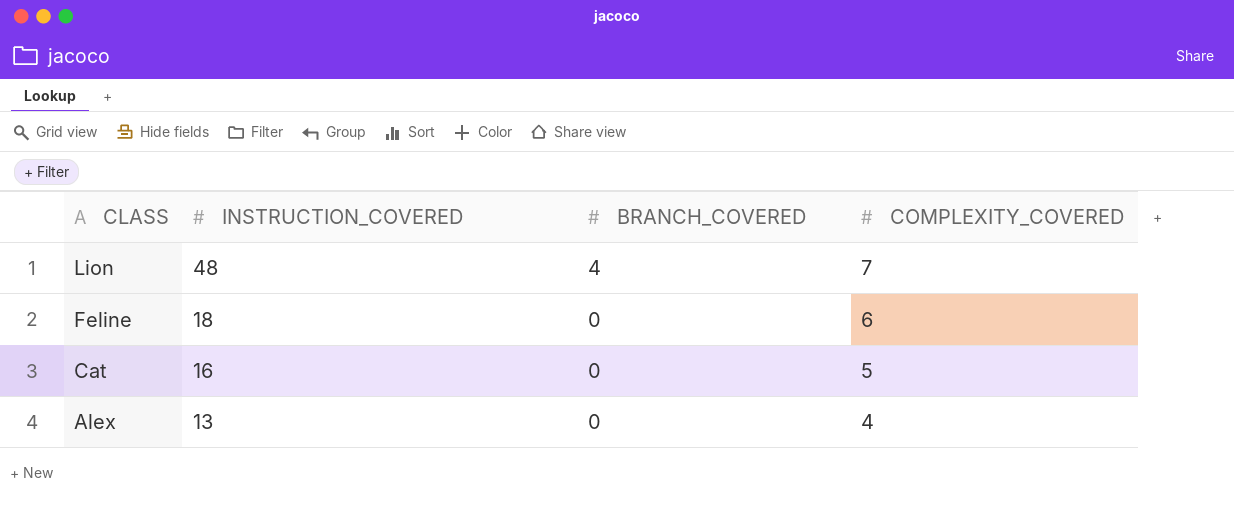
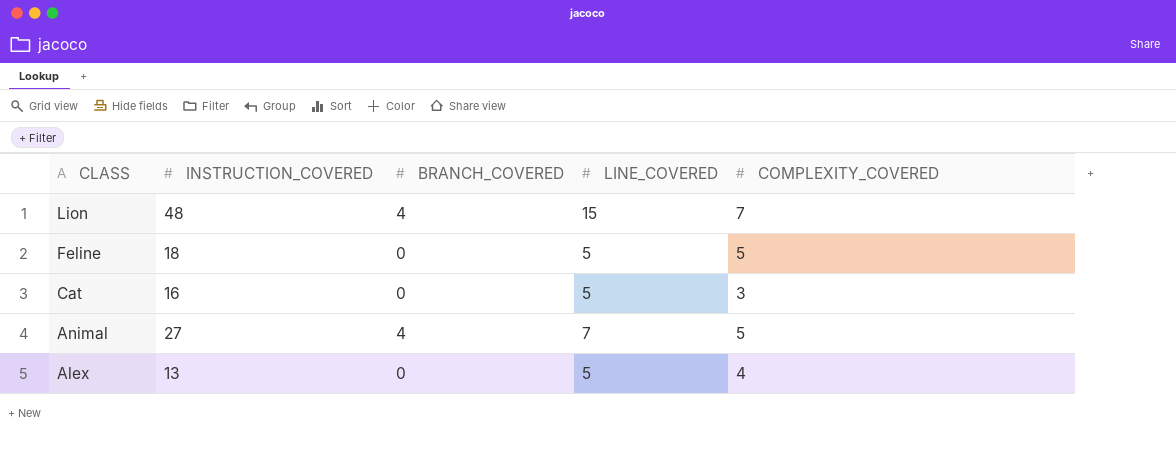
column LINE_COVERED | position: none -> 4
Feline | COMPLEXITY_COVERED: 6 -> 5
Cat | COMPLEXITY_COVERED: 5 -> 3
row Animal: none -> 27 | 4 | 7 | 5

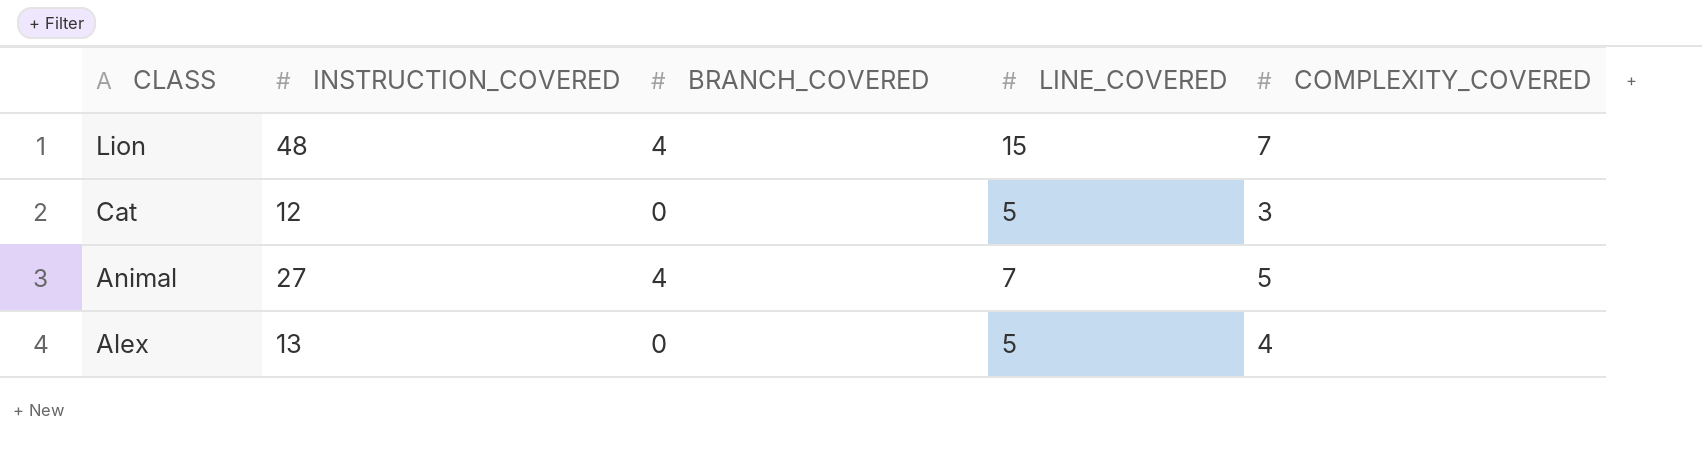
row Feline: 18 | 0 | 5 | 5 -> none
Cat | INSTRUCTION_COVERED: 16 -> 12

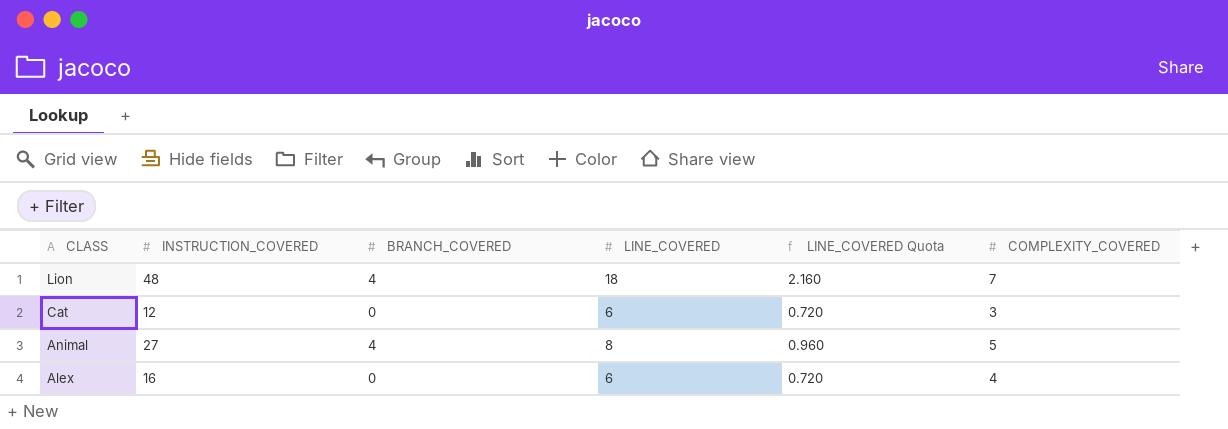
column LINE_COVERED Quota | formula: none -> [LINE_COVERED] * 0.12
Lion | LINE_COVERED: 15 -> 18
Cat | LINE_COVERED: 5 -> 6
Animal | LINE_COVERED: 7 -> 8
Alex | INSTRUCTION_COVERED: 13 -> 16
Alex | LINE_COVERED: 5 -> 6

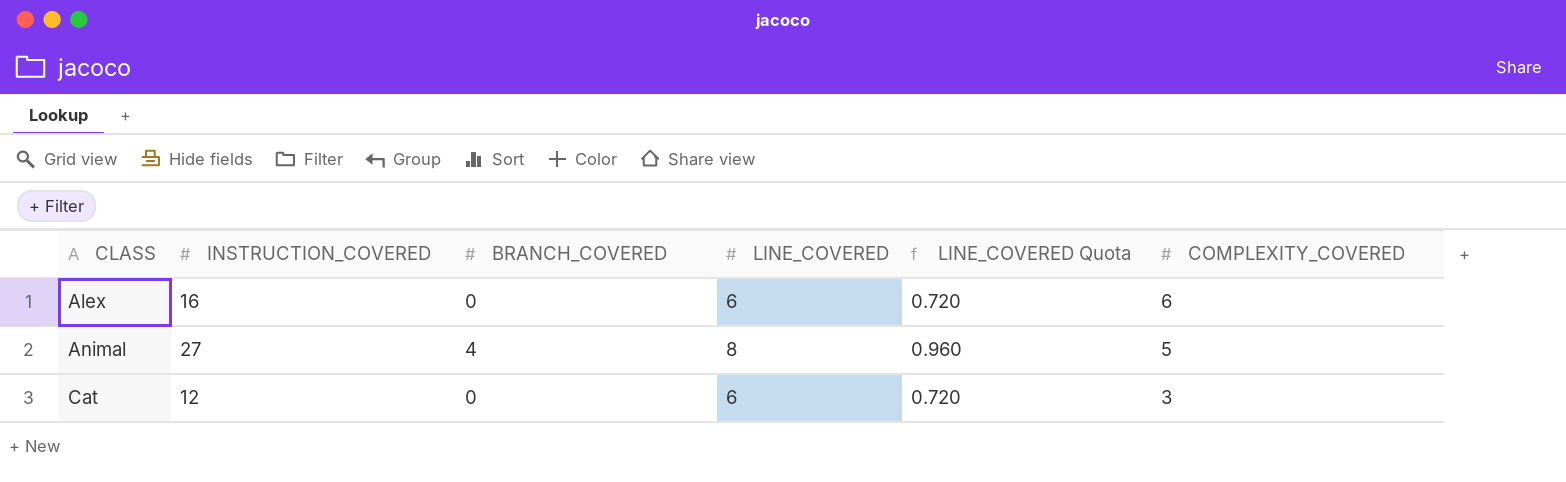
row order: CLASS descending -> CLASS ascending
row Lion: 48 | 4 | 18 | 2.160 | 7 -> none
Alex | COMPLEXITY_COVERED: 4 -> 6

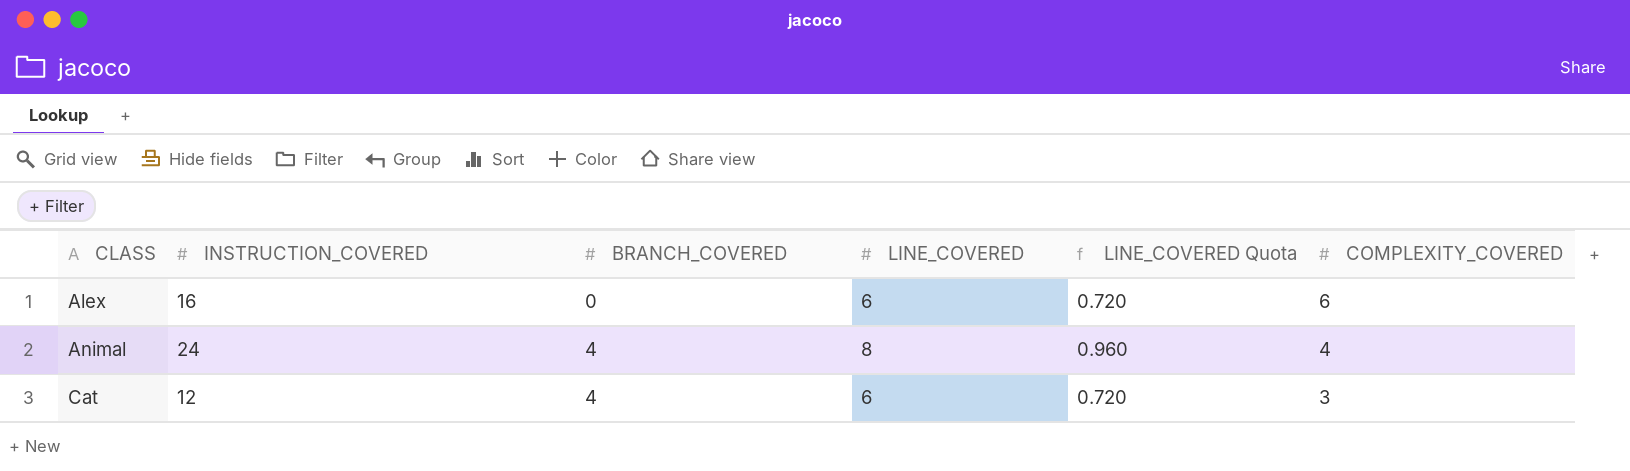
Animal | INSTRUCTION_COVERED: 27 -> 24
Animal | COMPLEXITY_COVERED: 5 -> 4
Cat | BRANCH_COVERED: 0 -> 4

